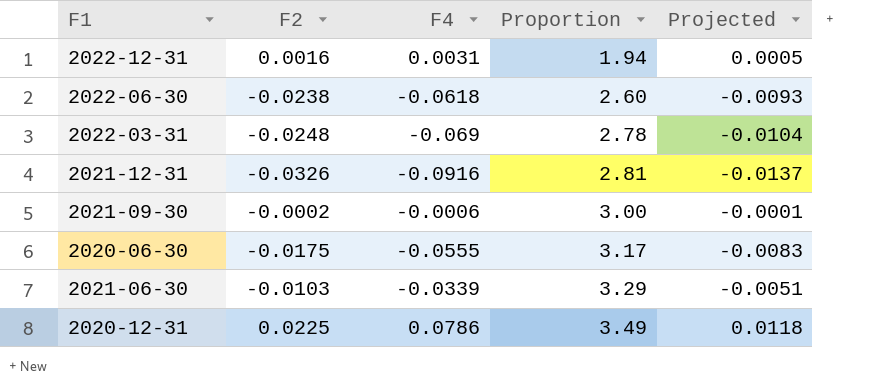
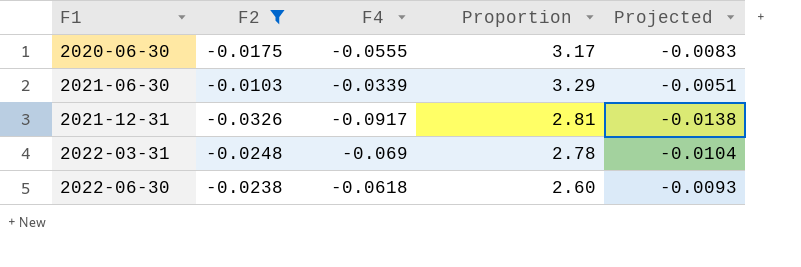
filter: none -> F2 <= -0.0103
row order: Proportion ascending -> F1 ascending
2021-12-31 | F4: -0.0916 -> -0.0917
2021-12-31 | Projected: -0.0137 -> -0.0138

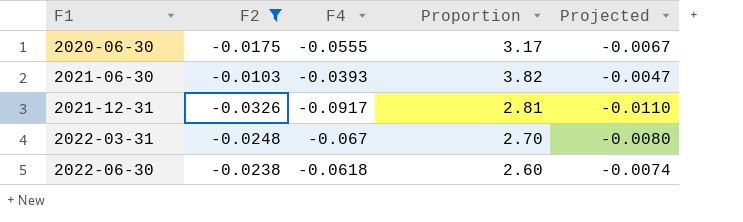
column Projected | formula: [F4] * 0.15 -> [F4] * 0.12
2021-06-30 | F4: -0.0339 -> -0.0393
2021-06-30 | Proportion: 3.29 -> 3.82
2022-03-31 | F4: -0.069 -> -0.067
2022-03-31 | Proportion: 2.78 -> 2.70

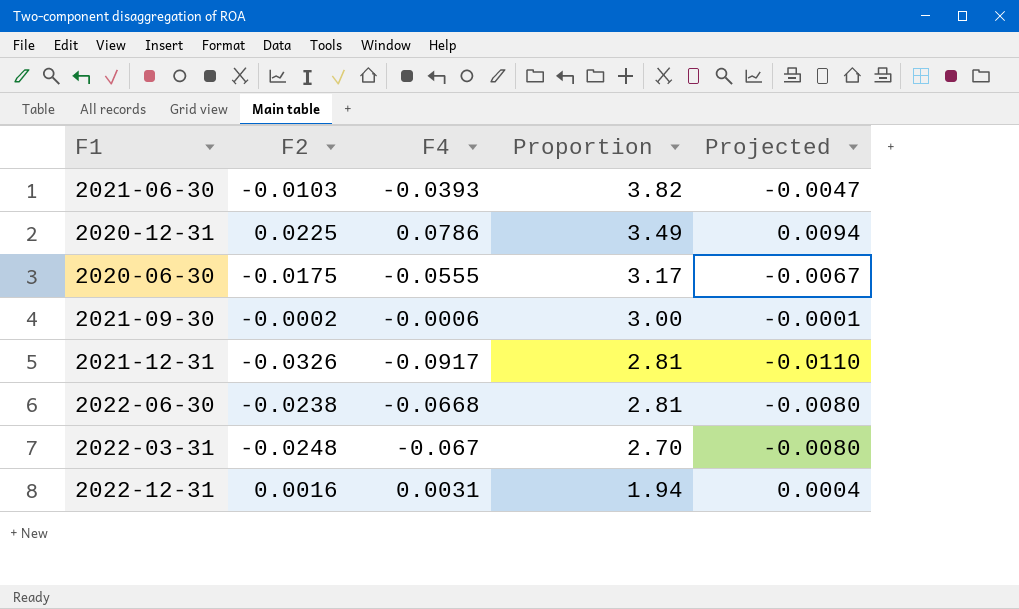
filter: F2 <= -0.0103 -> none
row order: F1 ascending -> Proportion descending
2022-06-30 | F4: -0.0618 -> -0.0668
2022-06-30 | Proportion: 2.60 -> 2.81
2022-06-30 | Projected: -0.0074 -> -0.0080

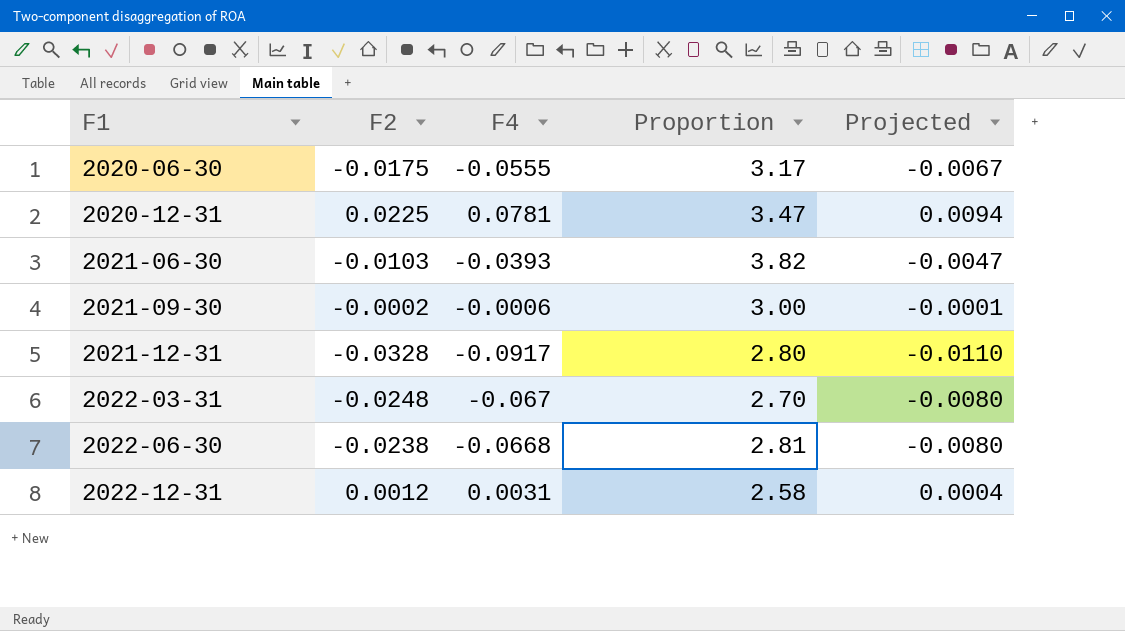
row order: Proportion descending -> F1 ascending
2020-12-31 | F4: 0.0786 -> 0.0781
2020-12-31 | Proportion: 3.49 -> 3.47
2021-12-31 | F2: -0.0326 -> -0.0328
2021-12-31 | Proportion: 2.81 -> 2.80
2022-12-31 | F2: 0.0016 -> 0.0012
2022-12-31 | Proportion: 1.94 -> 2.58

